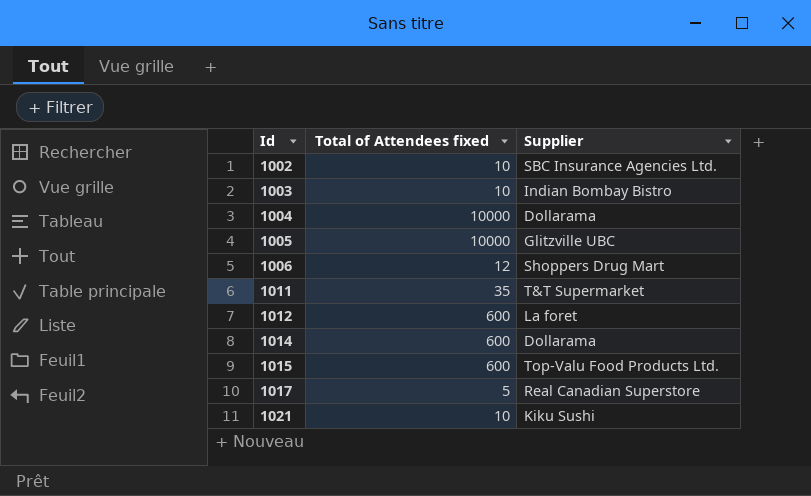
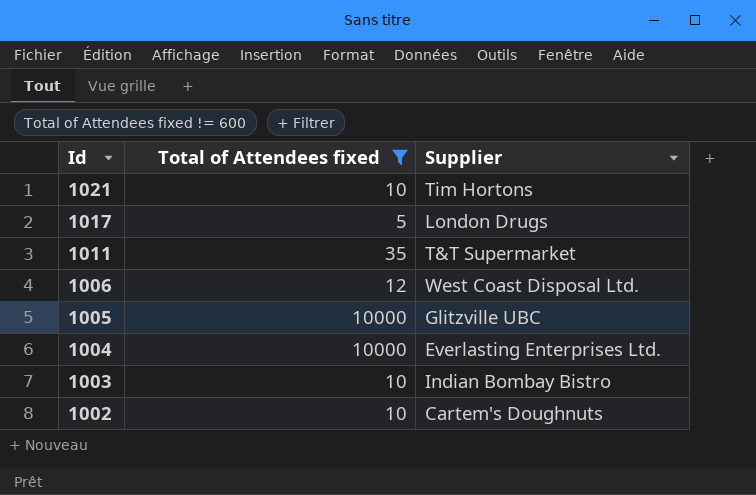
filter: none -> Total of Attendees fixed != 600
row order: Id ascending -> Id descending
1021 | Supplier: Kiku Sushi -> Tim Hortons
1017 | Supplier: Real Canadian Superstore -> London Drugs
1006 | Supplier: Shoppers Drug Mart -> West Coast Disposal Ltd.
1004 | Supplier: Dollarama -> Everlasting Enterprises Ltd.
1002 | Supplier: SBC Insurance Agencies Ltd. -> Cartem's Doughnuts

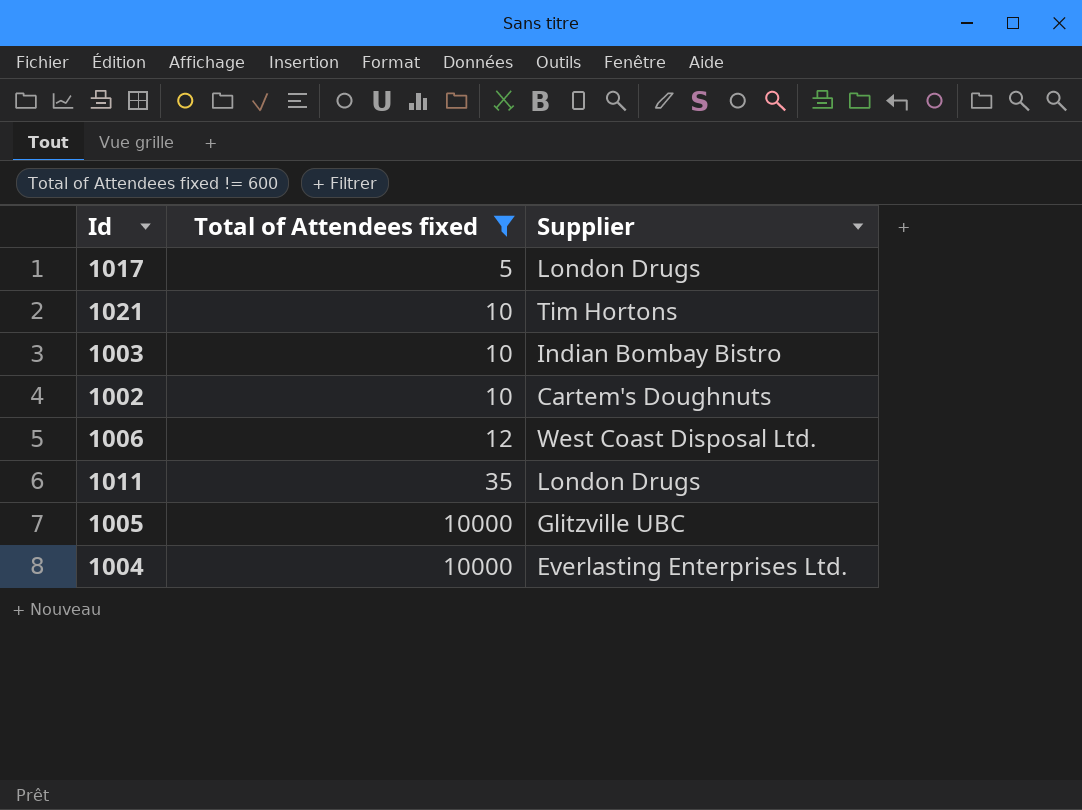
row order: Id descending -> Total of Attendees fixed ascending
1011 | Supplier: T&T Supermarket -> London Drugs

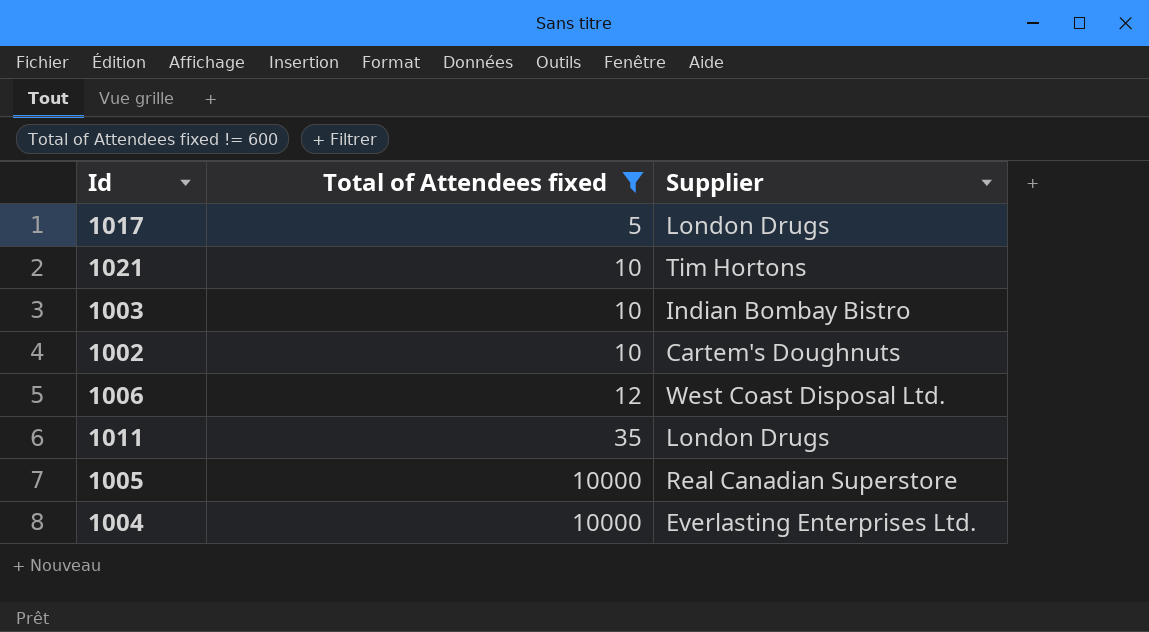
1005 | Supplier: Glitzville UBC -> Real Canadian Superstore

